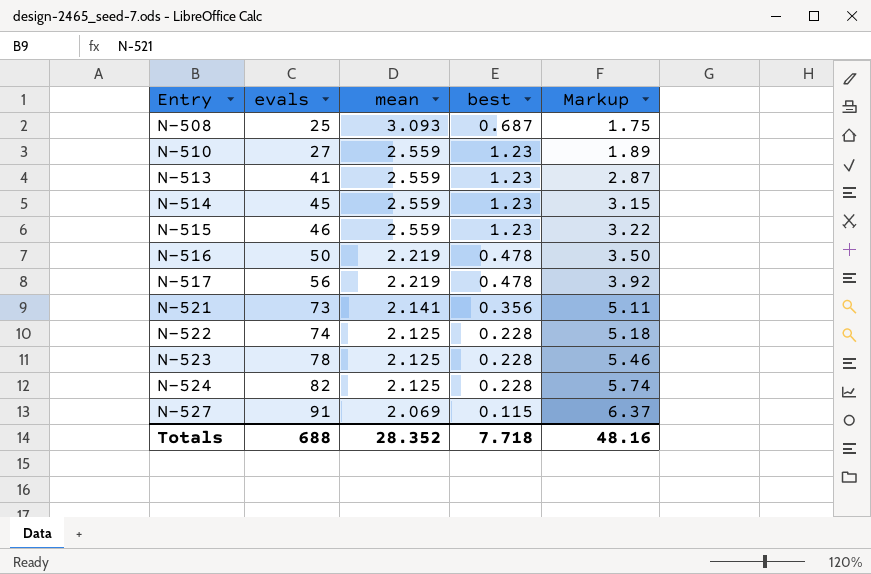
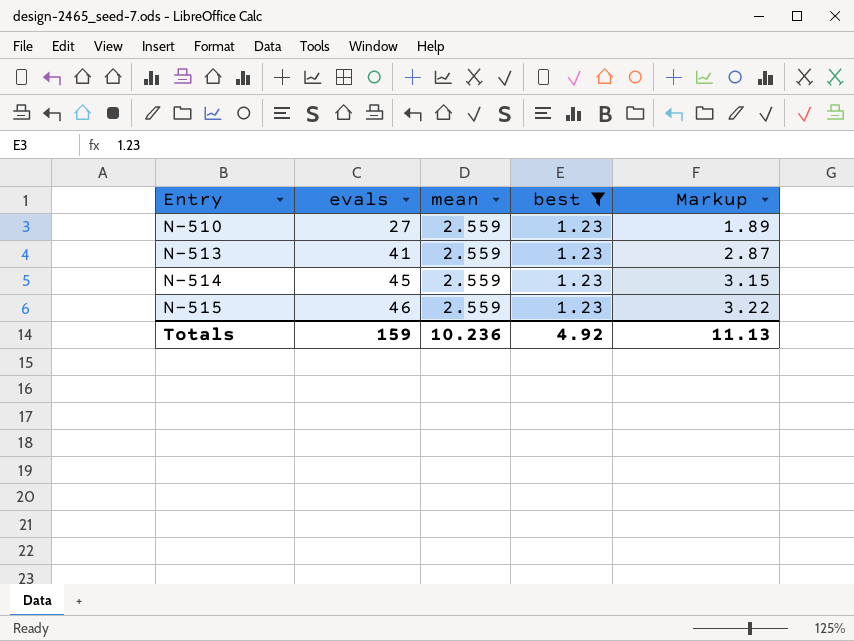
filter: none -> best = 1.23
Totals | evals: 688 -> 159
Totals | mean: 28.352 -> 10.236
Totals | best: 7.718 -> 4.92
Totals | Markup: 48.16 -> 11.13

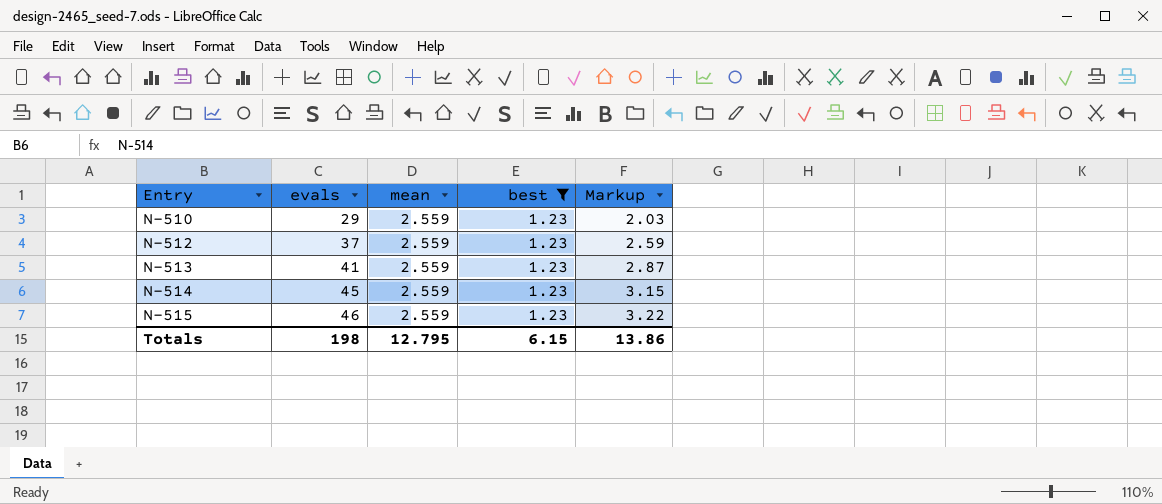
N-510 | evals: 27 -> 29
N-510 | Markup: 1.89 -> 2.03
row N-512: none -> 37 | 2.559 | 1.23 | 2.59
Totals | evals: 159 -> 198
Totals | mean: 10.236 -> 12.795
Totals | best: 4.92 -> 6.15
Totals | Markup: 11.13 -> 13.86

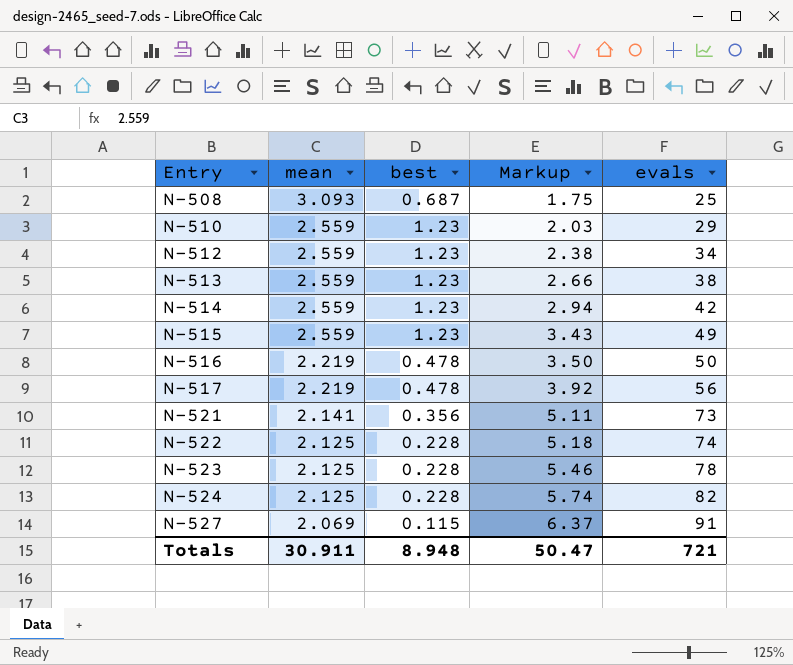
filter: best = 1.23 -> none
column evals | position: 2 -> 5
N-512 | Markup: 2.59 -> 2.38
N-512 | evals: 37 -> 34
N-513 | Markup: 2.87 -> 2.66
N-513 | evals: 41 -> 38
N-514 | Markup: 3.15 -> 2.94
N-514 | evals: 45 -> 42
N-515 | Markup: 3.22 -> 3.43
N-515 | evals: 46 -> 49
Totals | mean: 12.795 -> 30.911
Totals | best: 6.15 -> 8.948
Totals | Markup: 13.86 -> 50.47
Totals | evals: 198 -> 721

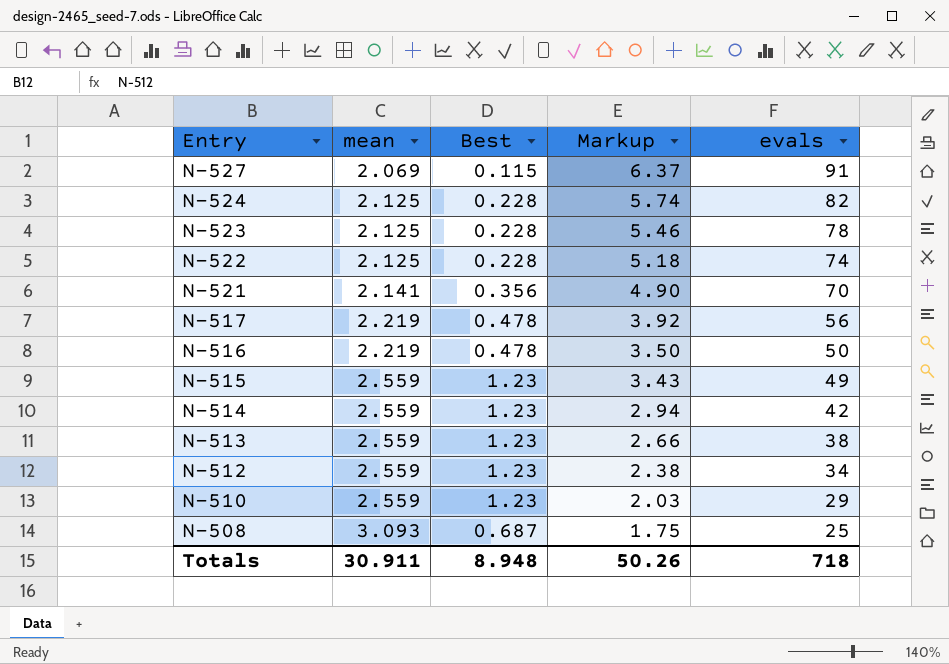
row order: Entry ascending -> Entry descending
column name: best -> Best
N-521 | Markup: 5.11 -> 4.90
N-521 | evals: 73 -> 70
Totals | Markup: 50.47 -> 50.26
Totals | evals: 721 -> 718

